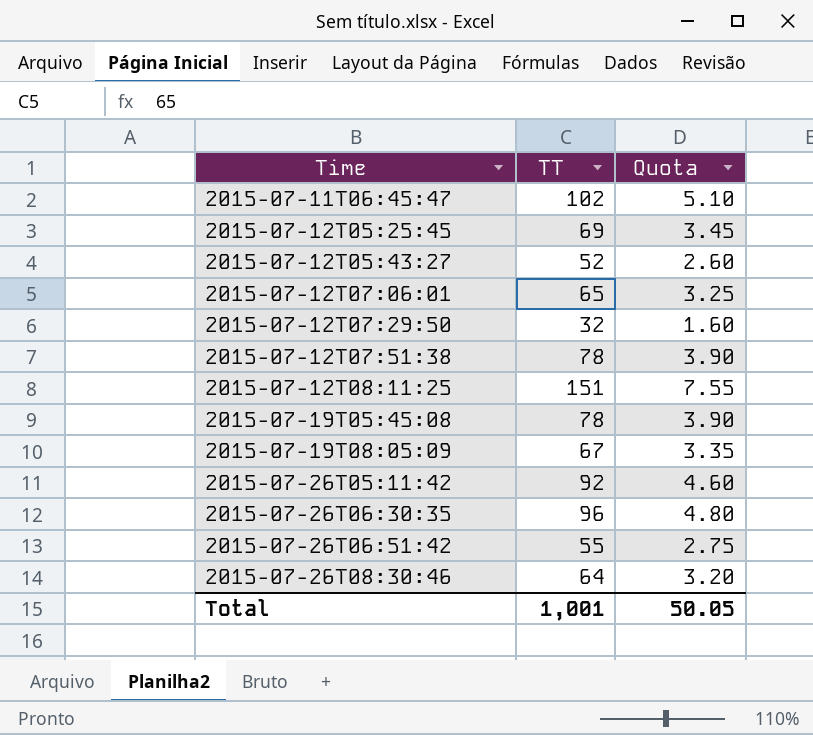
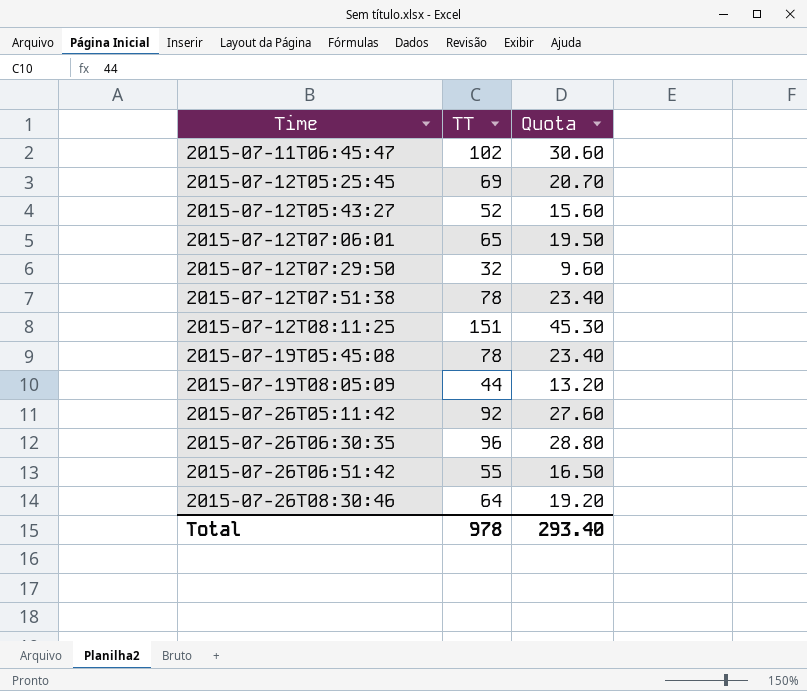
column Quota | formula: [TT] * 0.05 -> [TT] * 0.3
2015-07-19T08:05:09 | TT: 67 -> 44
Total | TT: 1,001 -> 978
Total | Quota: 50.05 -> 293.40

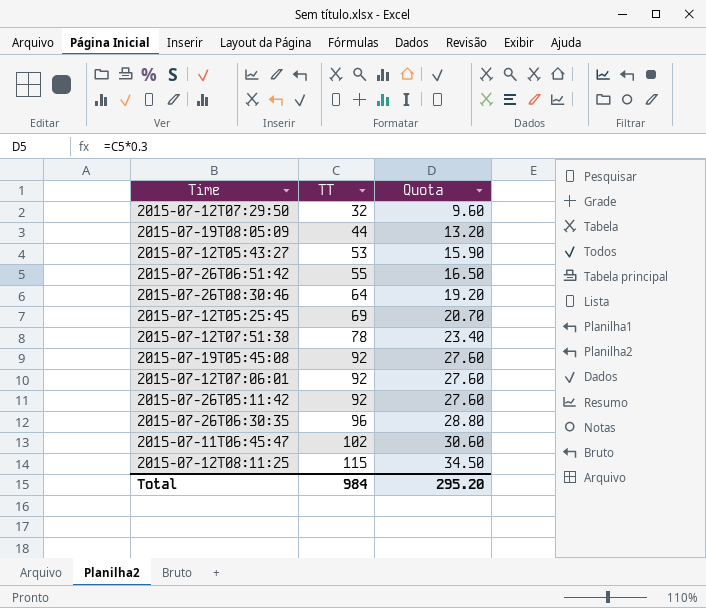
row order: Time ascending -> TT ascending
2015-07-12T05:43:27 | TT: 52 -> 53
2015-07-12T05:43:27 | Quota: 15.60 -> 15.90
2015-07-19T05:45:08 | TT: 78 -> 92
2015-07-19T05:45:08 | Quota: 23.40 -> 27.60
2015-07-12T07:06:01 | TT: 65 -> 92
2015-07-12T07:06:01 | Quota: 19.50 -> 27.60
2015-07-12T08:11:25 | TT: 151 -> 115
2015-07-12T08:11:25 | Quota: 45.30 -> 34.50
Total | TT: 978 -> 984
Total | Quota: 293.40 -> 295.20

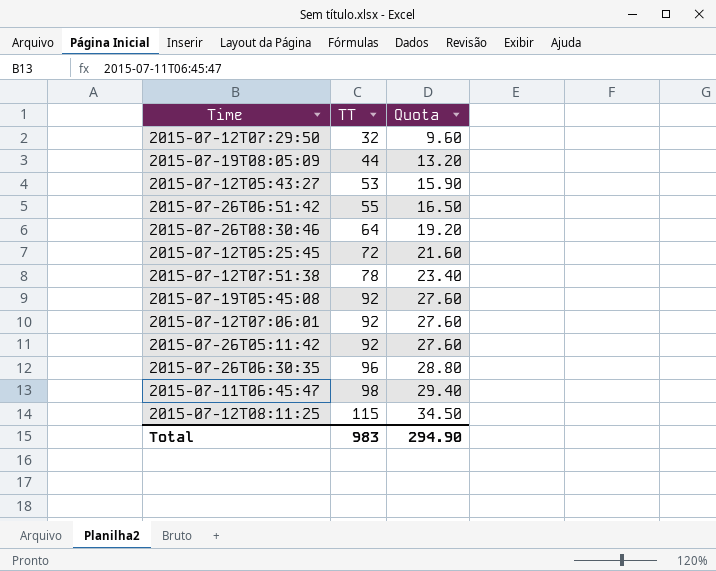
2015-07-12T05:25:45 | TT: 69 -> 72
2015-07-12T05:25:45 | Quota: 20.70 -> 21.60
2015-07-11T06:45:47 | TT: 102 -> 98
2015-07-11T06:45:47 | Quota: 30.60 -> 29.40
Total | TT: 984 -> 983
Total | Quota: 295.20 -> 294.90

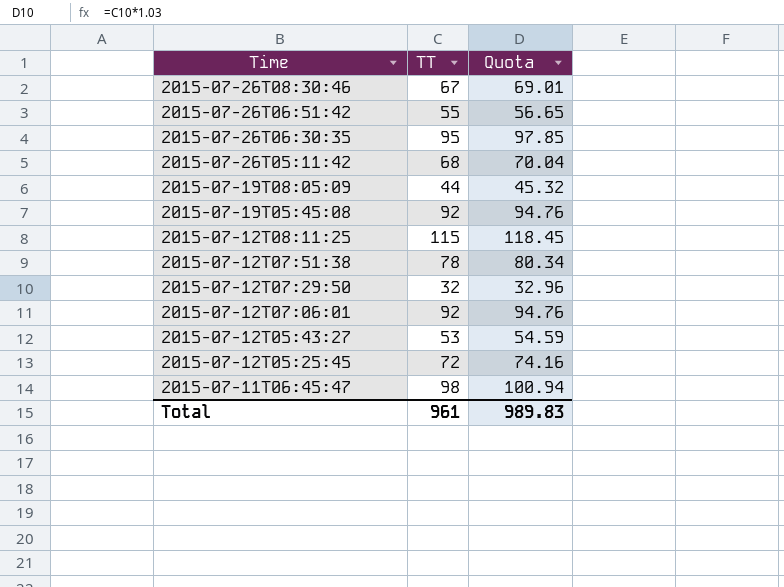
row order: TT ascending -> Time descending
column Quota | formula: [TT] * 0.3 -> [TT] * 1.03
2015-07-26T08:30:46 | TT: 64 -> 67
2015-07-26T06:30:35 | TT: 96 -> 95
2015-07-26T05:11:42 | TT: 92 -> 68
Total | TT: 983 -> 961
Total | Quota: 294.90 -> 989.83

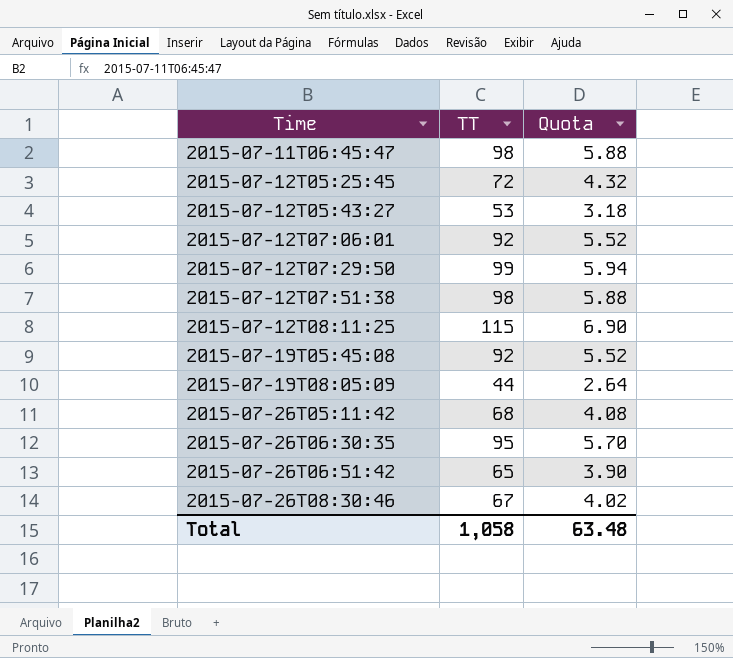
row order: Time descending -> Time ascending
column Quota | formula: [TT] * 1.03 -> [TT] * 0.06
2015-07-12T07:29:50 | TT: 32 -> 99
2015-07-12T07:51:38 | TT: 78 -> 98
2015-07-26T06:51:42 | TT: 55 -> 65
Total | TT: 961 -> 1,058
Total | Quota: 989.83 -> 63.48

